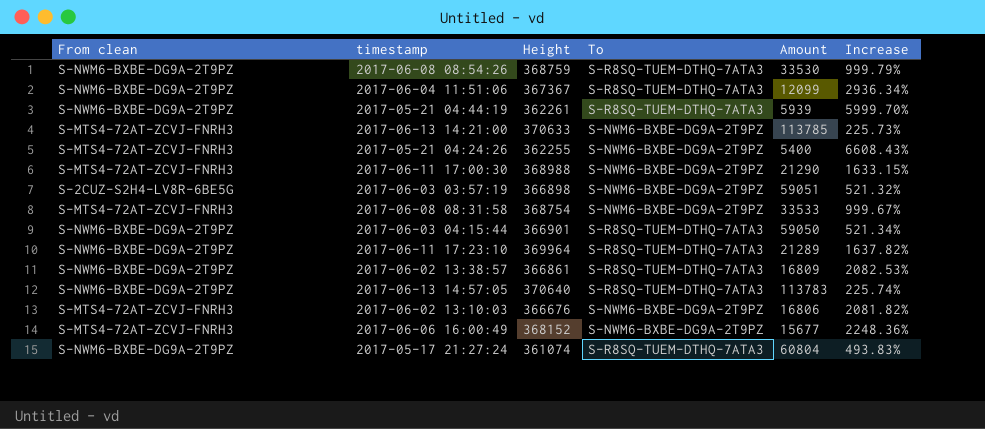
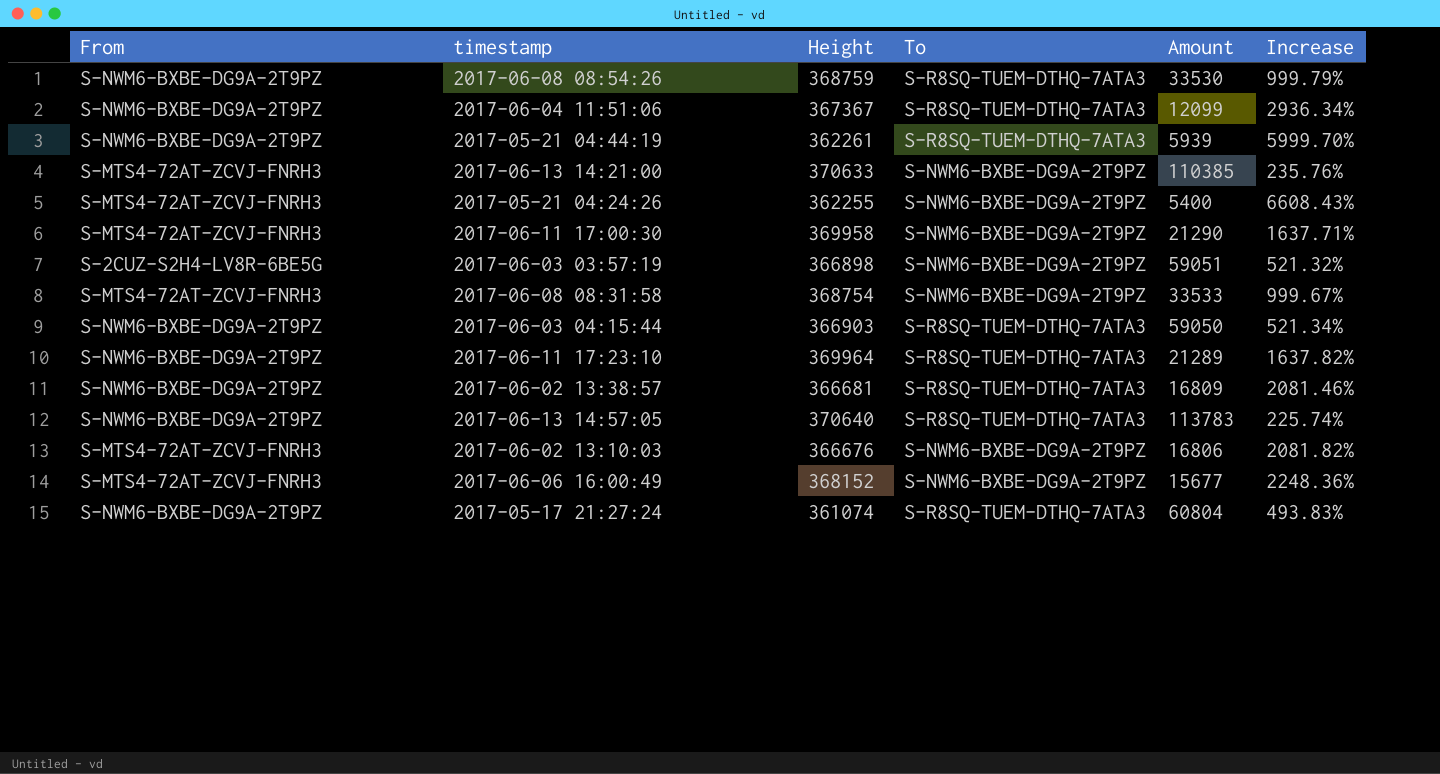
column name: From clean -> From
2017-06-13 14:21:00 | Amount: 113785 -> 110385
2017-06-13 14:21:00 | Increase: 225.73% -> 235.76%
2017-06-11 17:00:30 | Height: 368988 -> 369958
2017-06-11 17:00:30 | Increase: 1633.15% -> 1637.71%
2017-06-03 04:15:44 | Height: 366901 -> 366903
2017-06-02 13:38:57 | Height: 366861 -> 366681
2017-06-02 13:38:57 | Increase: 2082.53% -> 2081.46%

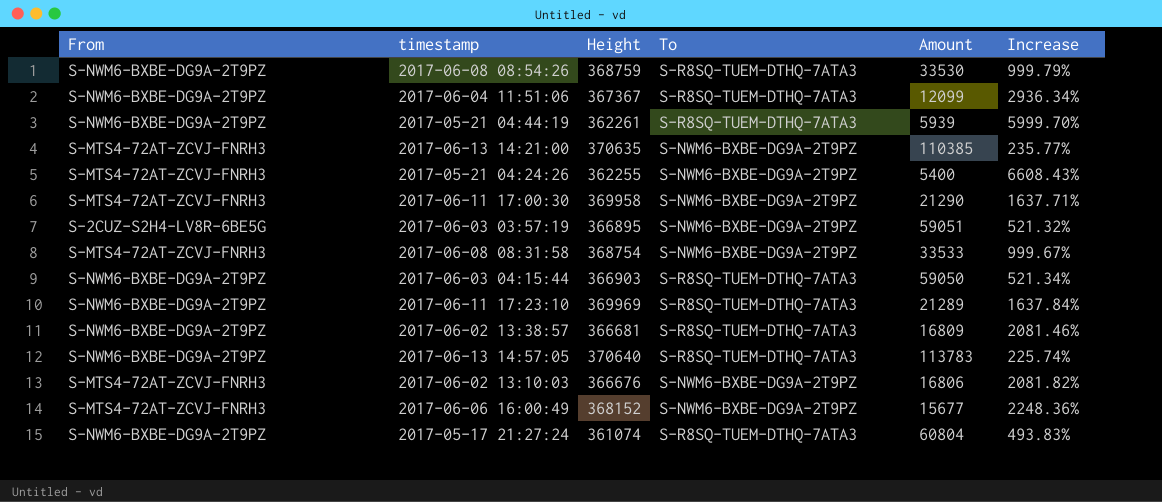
2017-06-13 14:21:00 | Height: 370633 -> 370635
2017-06-13 14:21:00 | Increase: 235.76% -> 235.77%
2017-06-03 03:57:19 | Height: 366898 -> 366895
2017-06-11 17:23:10 | Height: 369964 -> 369969
2017-06-11 17:23:10 | Increase: 1637.82% -> 1637.84%

